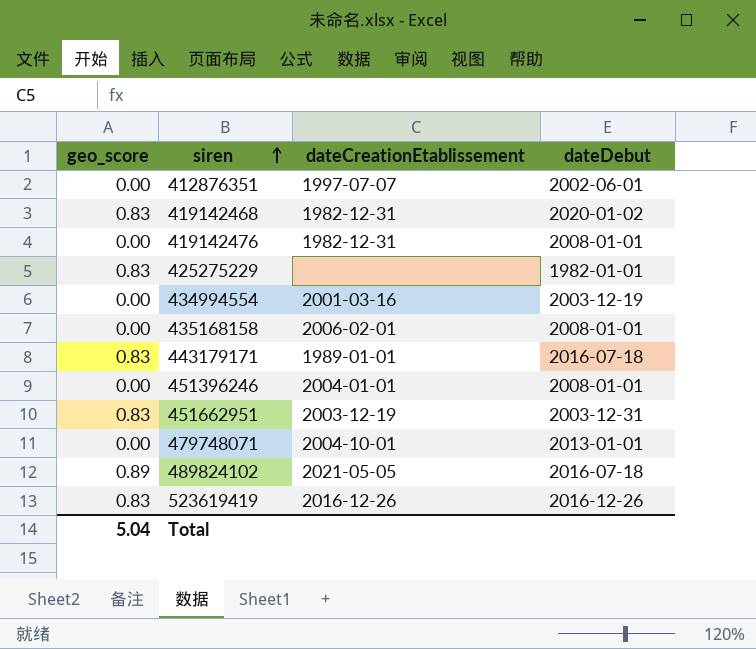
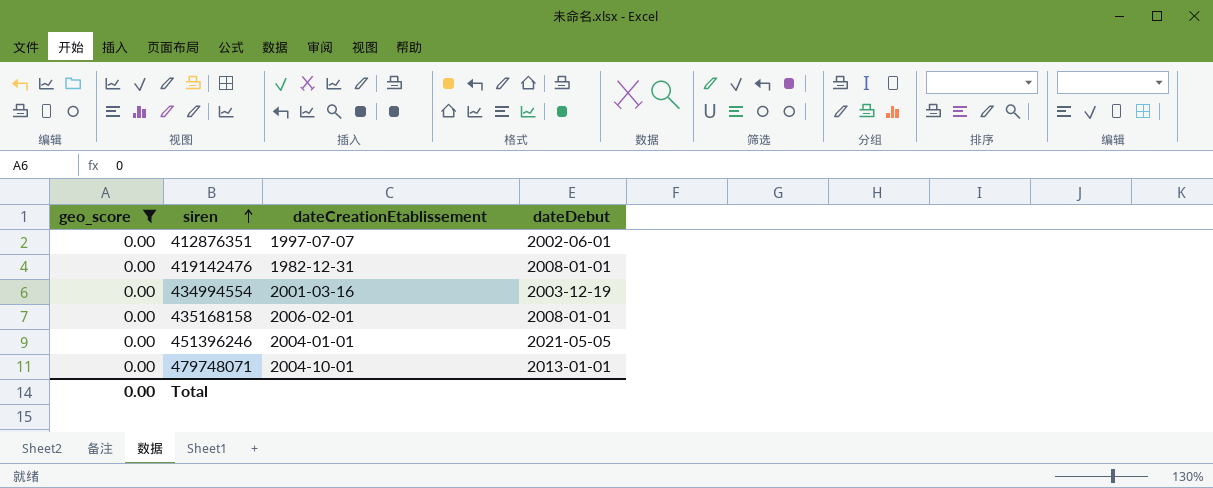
filter: none -> geo_score = 0.00
451396246 | dateDebut: 2008-01-01 -> 2021-05-05
Total | geo_score: 5.04 -> 0.00

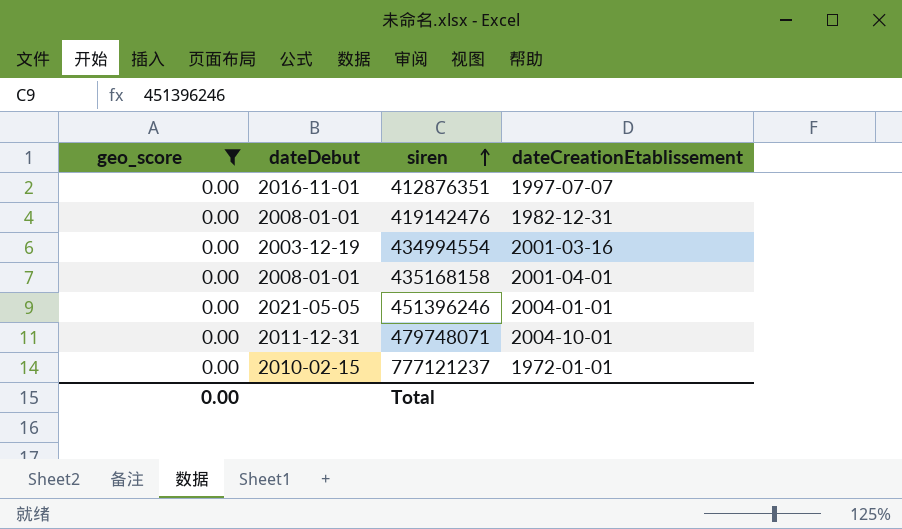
column dateDebut | position: 4 -> 2
412876351 | dateDebut: 2002-06-01 -> 2016-11-01
435168158 | dateCreationEtablissement: 2006-02-01 -> 2001-04-01
479748071 | dateDebut: 2013-01-01 -> 2011-12-31
row 777121237: none -> 0.00 | 2010-02-15 | 1972-01-01

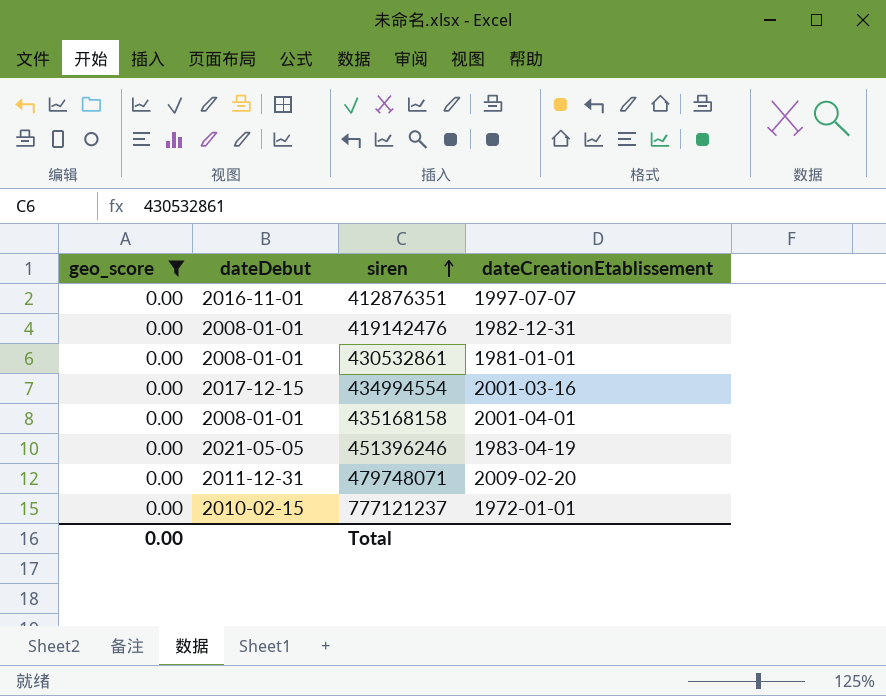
row 430532861: none -> 0.00 | 2008-01-01 | 1981-01-01
434994554 | dateDebut: 2003-12-19 -> 2017-12-15
451396246 | dateCreationEtablissement: 2004-01-01 -> 1983-04-19
479748071 | dateCreationEtablissement: 2004-10-01 -> 2009-02-20

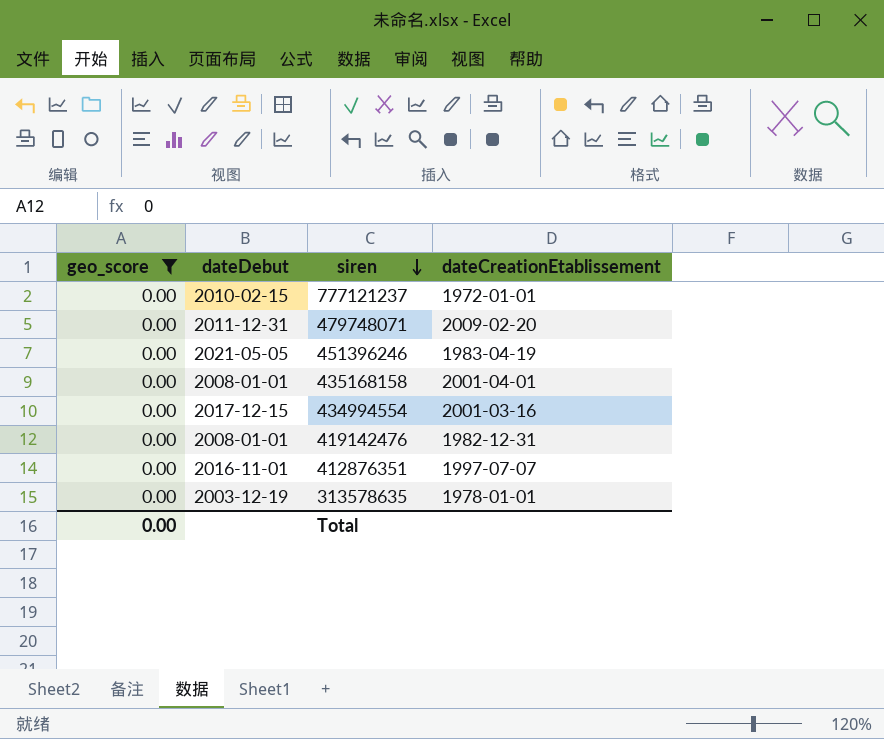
row order: siren ascending -> siren descending
row 430532861: 0.00 | 2008-01-01 | 1981-01-01 -> none
row 313578635: none -> 0.00 | 2003-12-19 | 1978-01-01

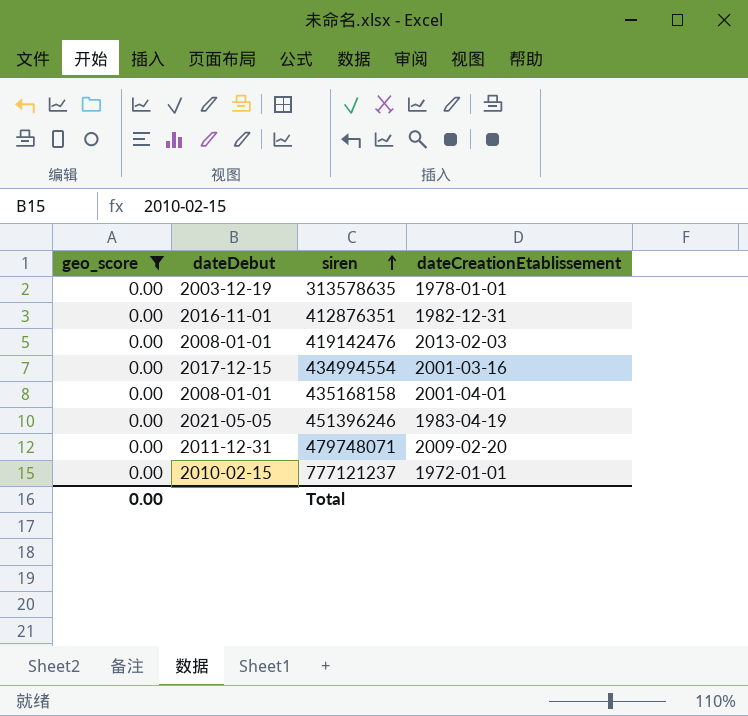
row order: siren descending -> siren ascending
412876351 | dateCreationEtablissement: 1997-07-07 -> 1982-12-31
419142476 | dateCreationEtablissement: 1982-12-31 -> 2013-02-03

